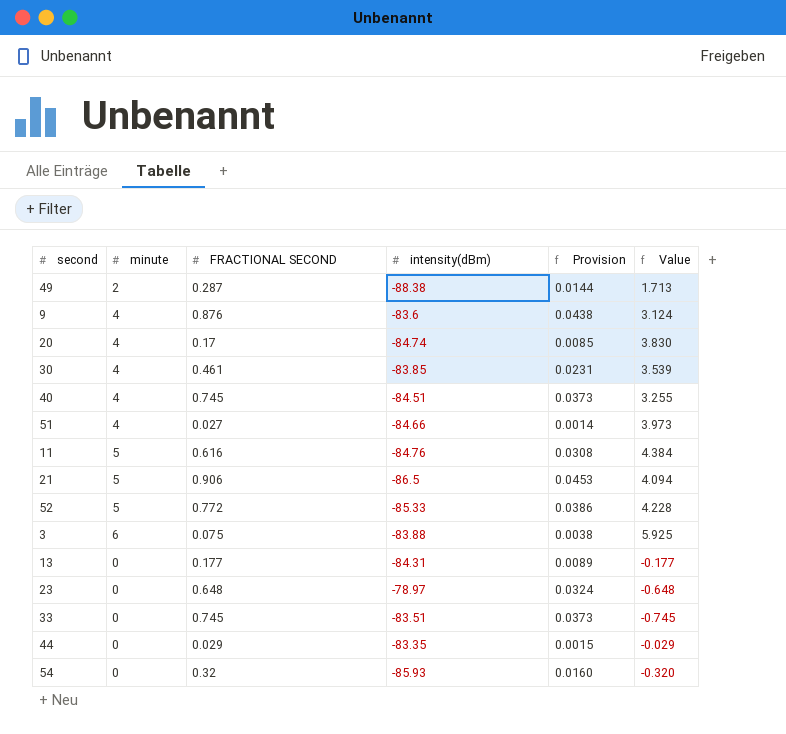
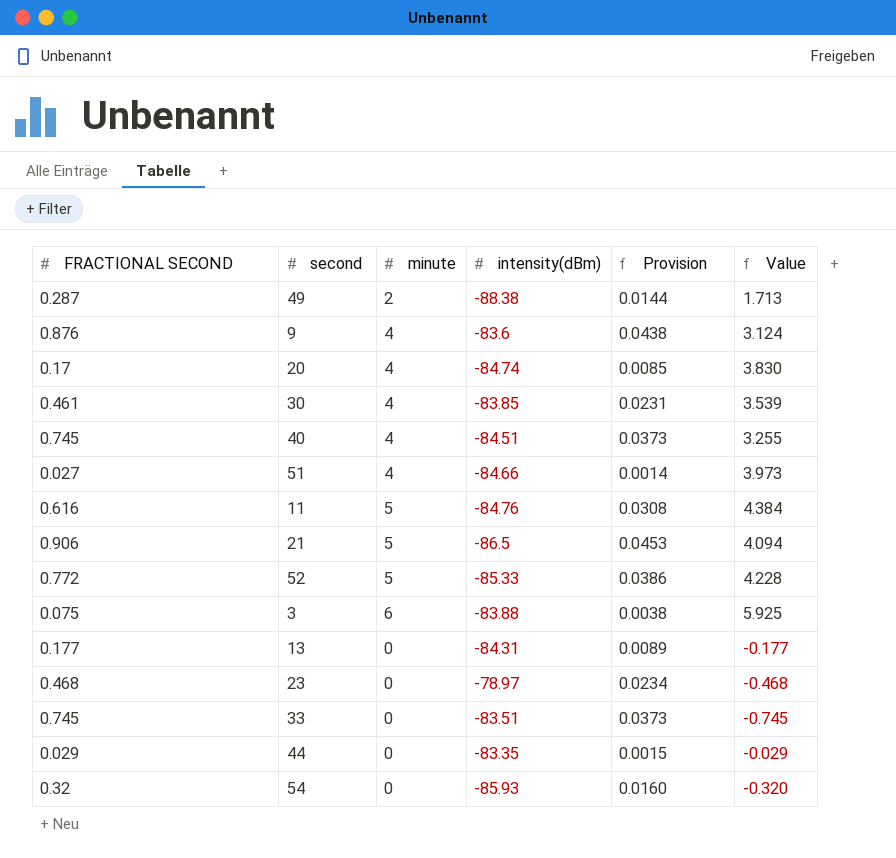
column FRACTIONAL SECOND | position: 3 -> 1
23 | FRACTIONAL SECOND: 0.648 -> 0.468
23 | Provision: 0.0324 -> 0.0234
23 | Value: -0.648 -> -0.468

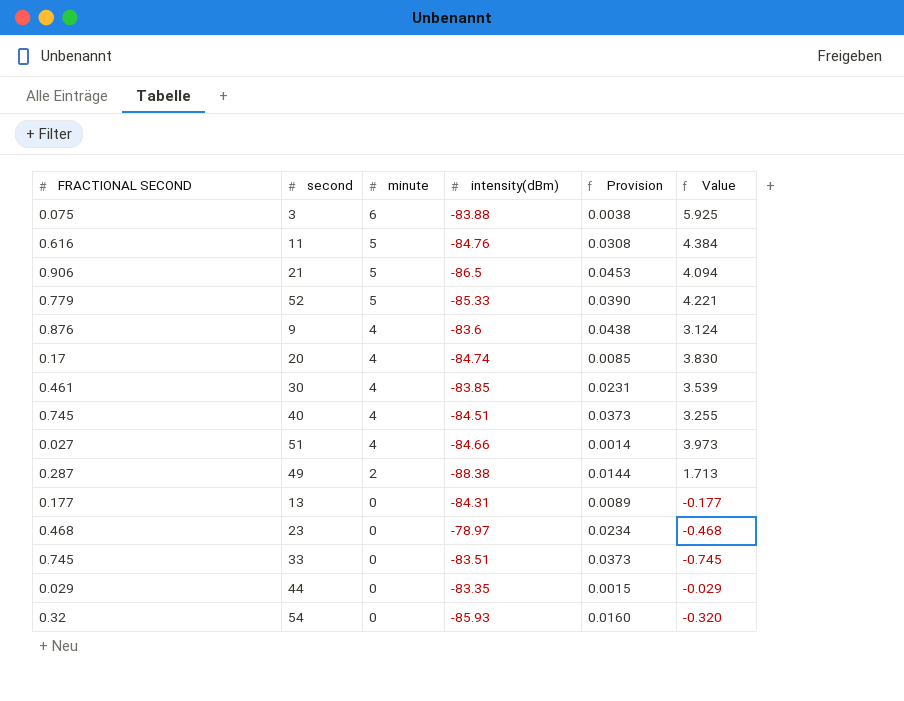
row order: none -> minute descending
52 | FRACTIONAL SECOND: 0.772 -> 0.779
52 | Provision: 0.0386 -> 0.0390
52 | Value: 4.228 -> 4.221

